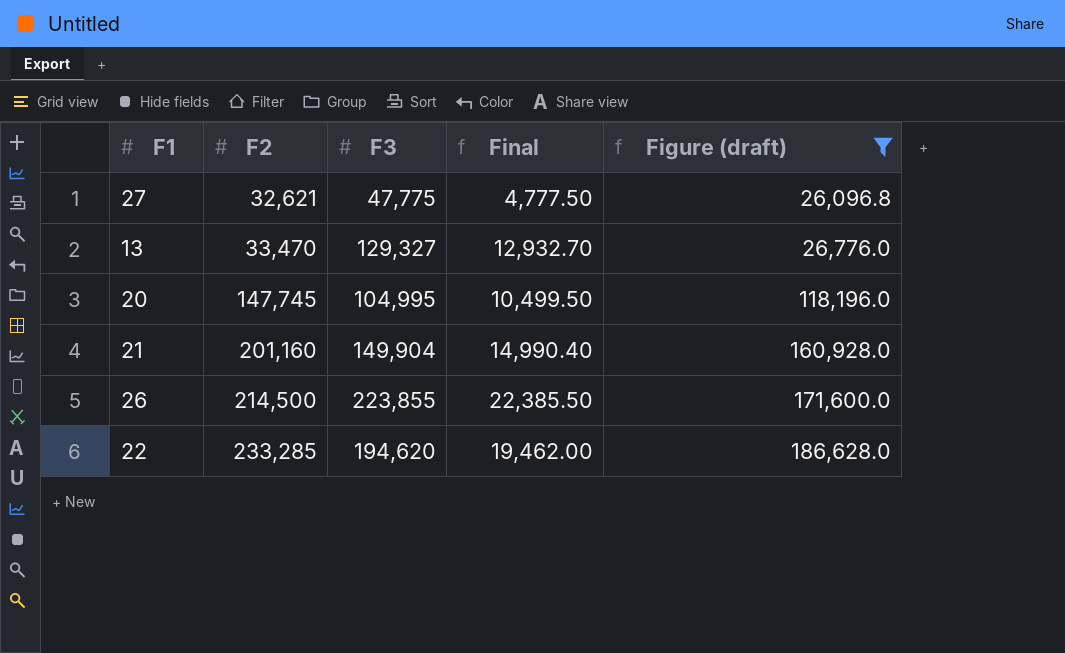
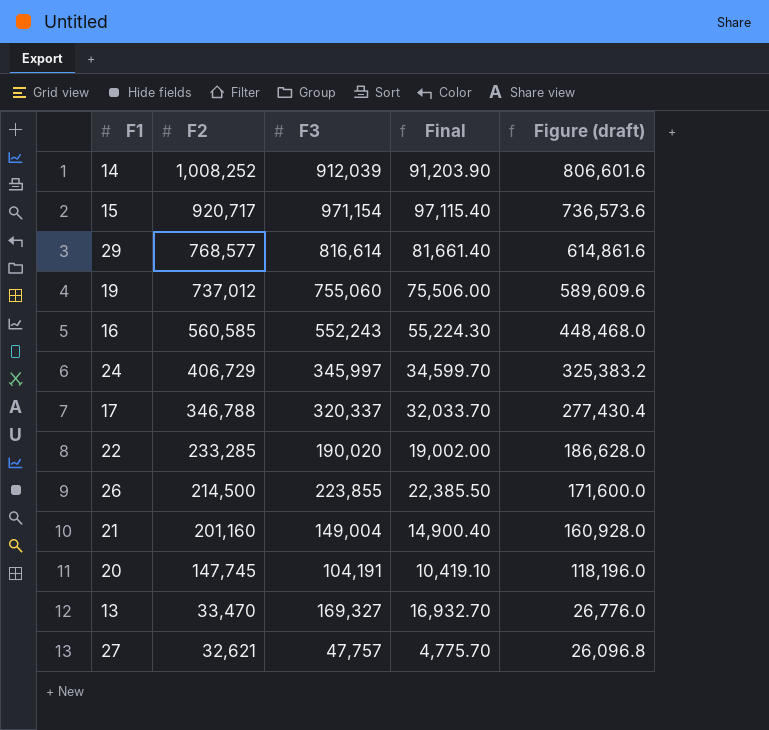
filter: Figure (draft) <= 186,628.0 -> none
row order: F2 ascending -> F2 descending
22 | F3: 194,620 -> 190,020
22 | Final: 19,462.00 -> 19,002.00
21 | F3: 149,904 -> 149,004
21 | Final: 14,990.40 -> 14,900.40
20 | F3: 104,995 -> 104,191
20 | Final: 10,499.50 -> 10,419.10
13 | F3: 129,327 -> 169,327
13 | Final: 12,932.70 -> 16,932.70
27 | F3: 47,775 -> 47,757
27 | Final: 4,777.50 -> 4,775.70

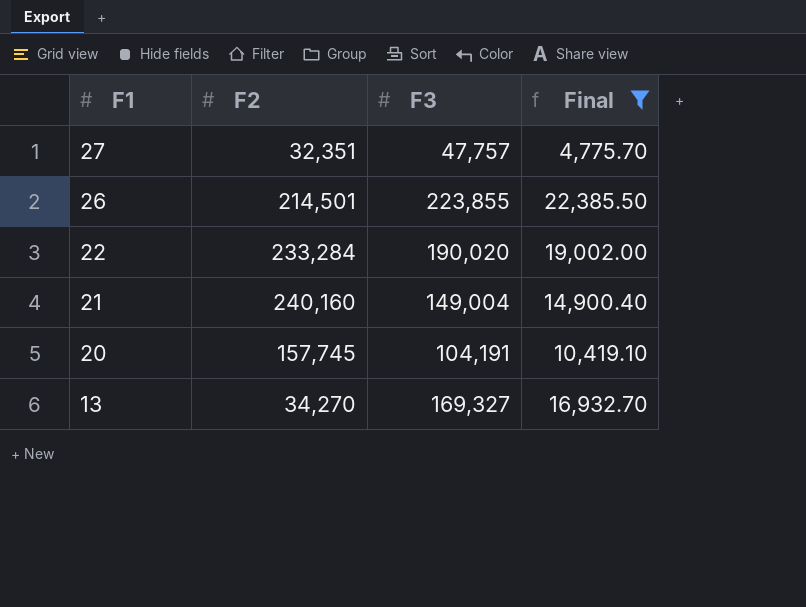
filter: none -> Final <= 22,385.50
row order: F2 descending -> F1 descending
column Figure (draft) | formula: [F2] * 0.8 -> none
27 | F2: 32,621 -> 32,351
26 | F2: 214,500 -> 214,501
22 | F2: 233,285 -> 233,284
21 | F2: 201,160 -> 240,160
20 | F2: 147,745 -> 157,745
13 | F2: 33,470 -> 34,270

